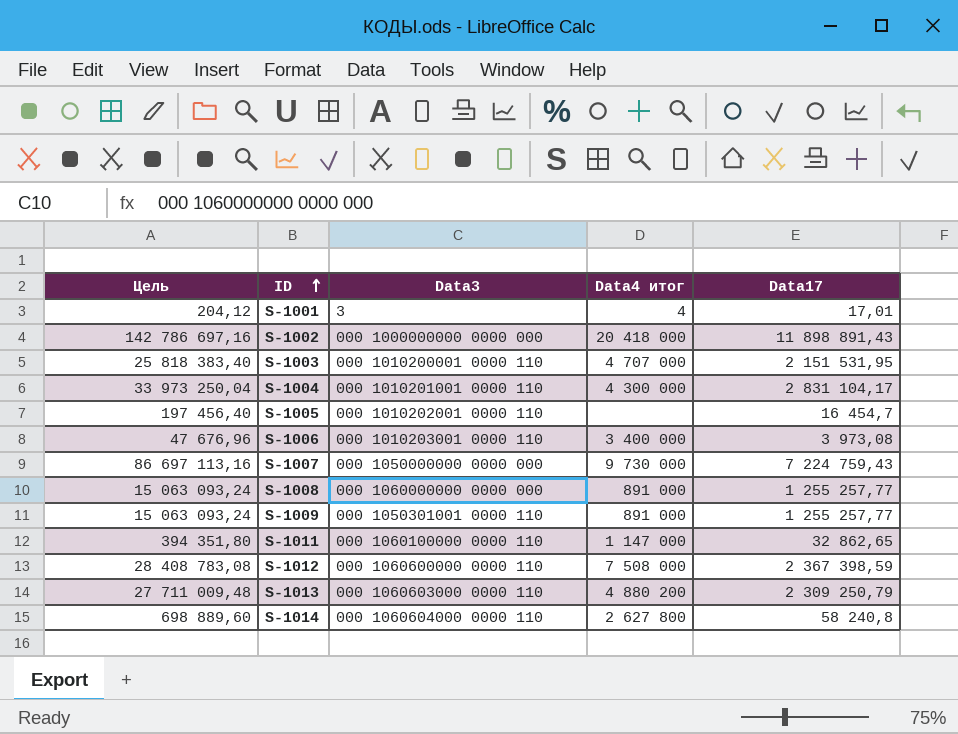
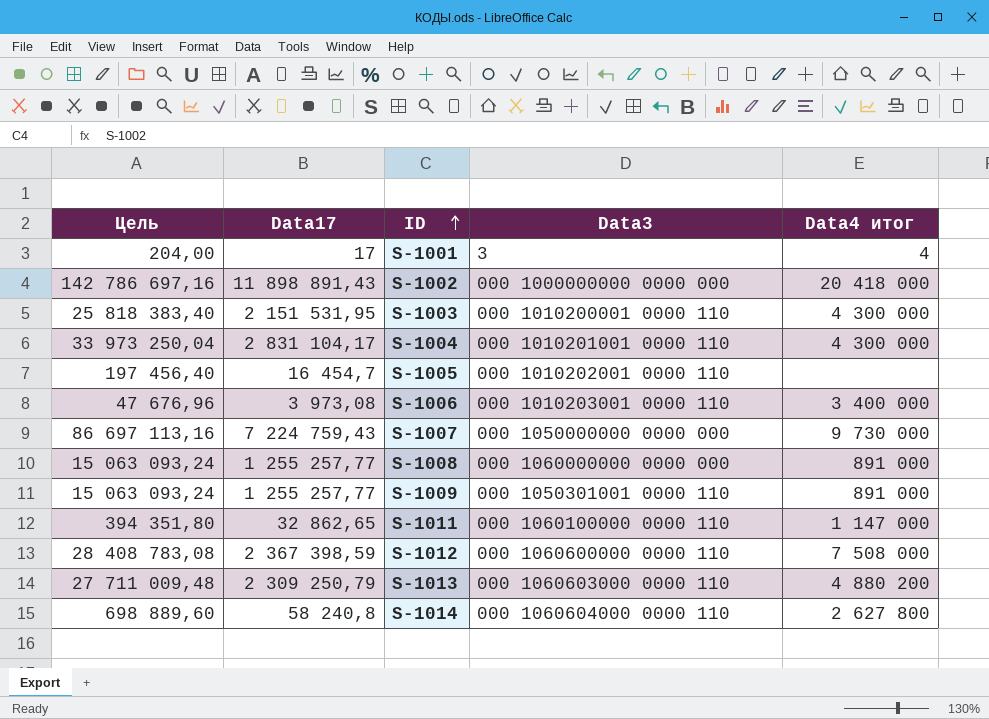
column Data17 | position: 5 -> 2
S-1001 | Цель: 204,12 -> 204,00
S-1001 | Data17: 17,01 -> 17
S-1003 | Data4 итог: 4 707 000 -> 4 300 000

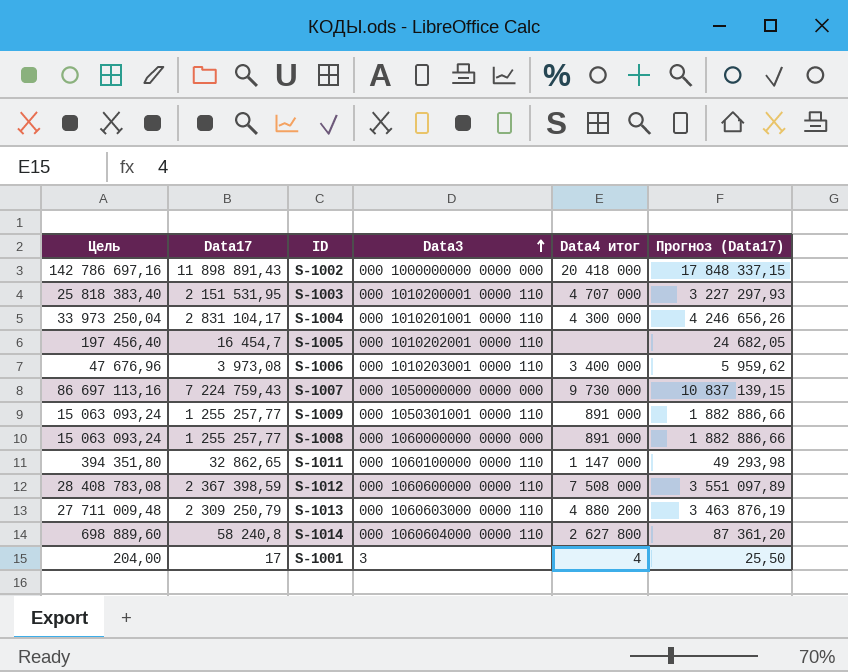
row order: ID ascending -> Data3 ascending
column Прогноз (Data17) | formula: none -> [Data17] * 1,5
S-1003 | Data4 итог: 4 300 000 -> 4 707 000

